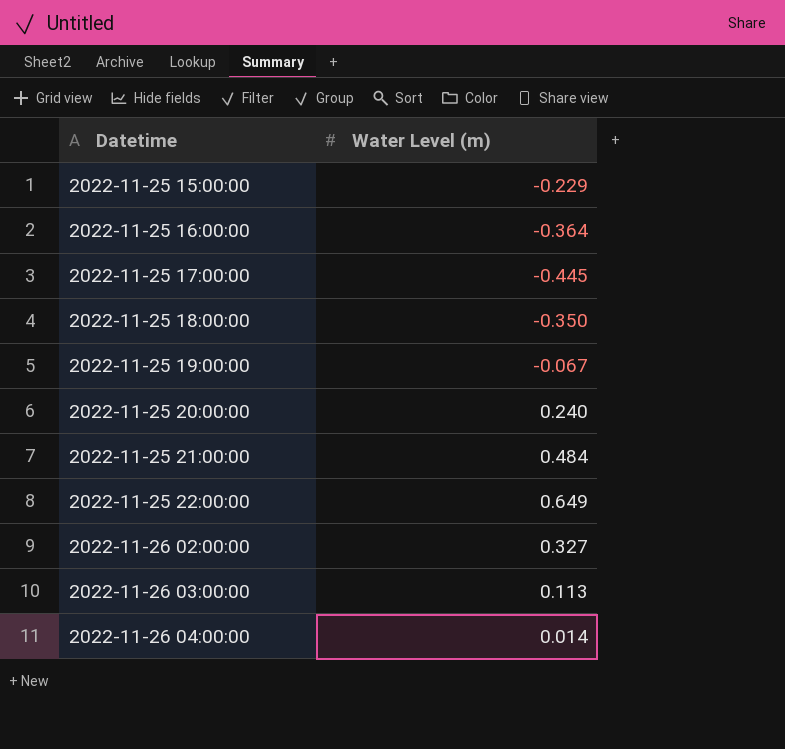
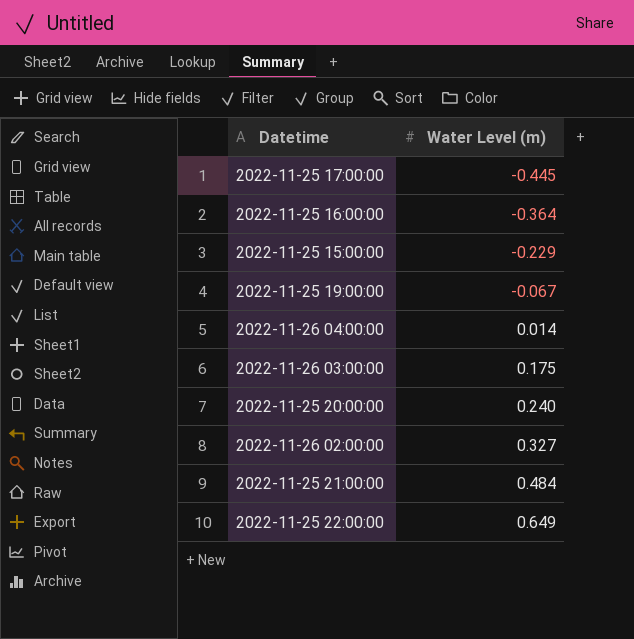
row order: Datetime ascending -> Water Level (m) ascending
row 2022-11-25 18:00:00: -0.350 -> none
2022-11-26 03:00:00 | Water Level (m): 0.113 -> 0.175

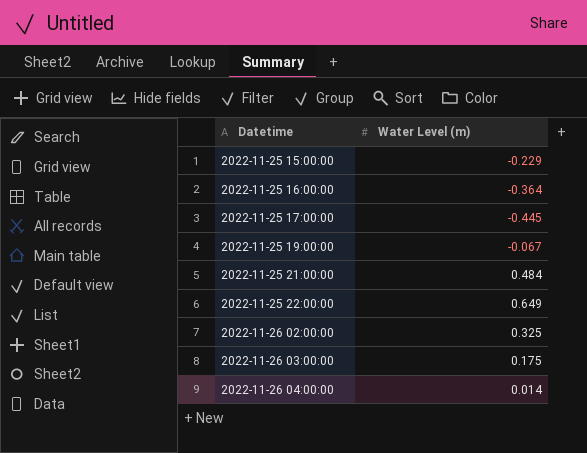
row order: Water Level (m) ascending -> Datetime ascending
row 2022-11-25 20:00:00: 0.240 -> none
2022-11-26 02:00:00 | Water Level (m): 0.327 -> 0.325

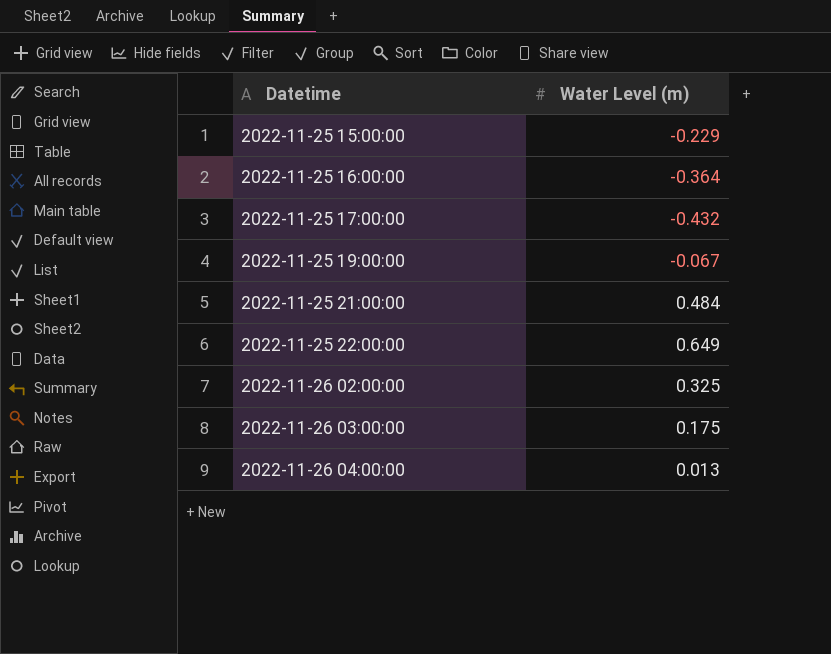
2022-11-25 17:00:00 | Water Level (m): -0.445 -> -0.432
2022-11-26 04:00:00 | Water Level (m): 0.014 -> 0.013

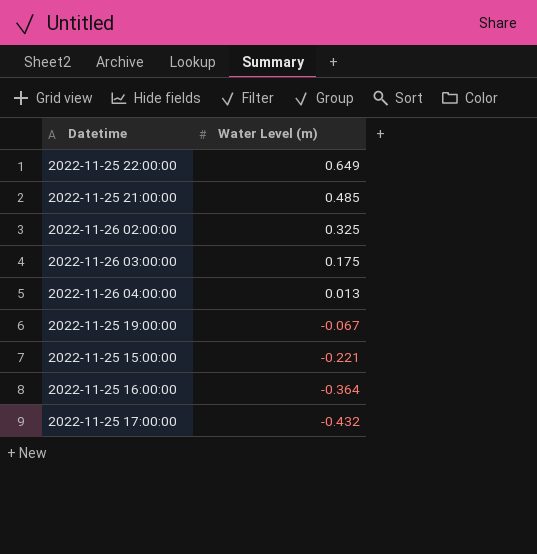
row order: Datetime ascending -> Water Level (m) descending
2022-11-25 21:00:00 | Water Level (m): 0.484 -> 0.485
2022-11-25 15:00:00 | Water Level (m): -0.229 -> -0.221

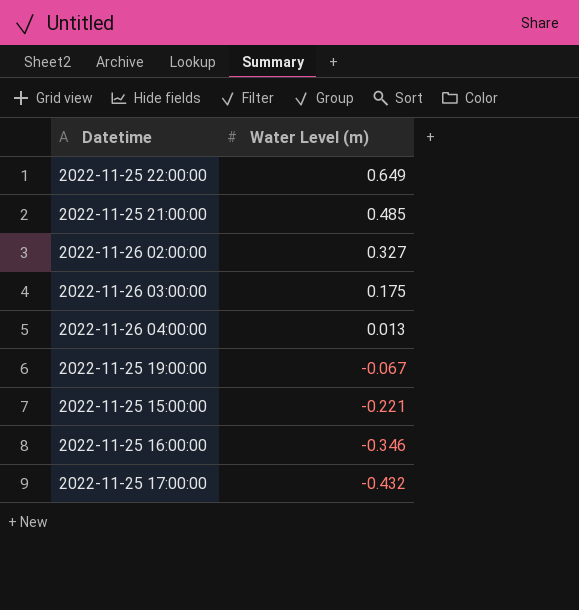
2022-11-26 02:00:00 | Water Level (m): 0.325 -> 0.327
2022-11-25 16:00:00 | Water Level (m): -0.364 -> -0.346

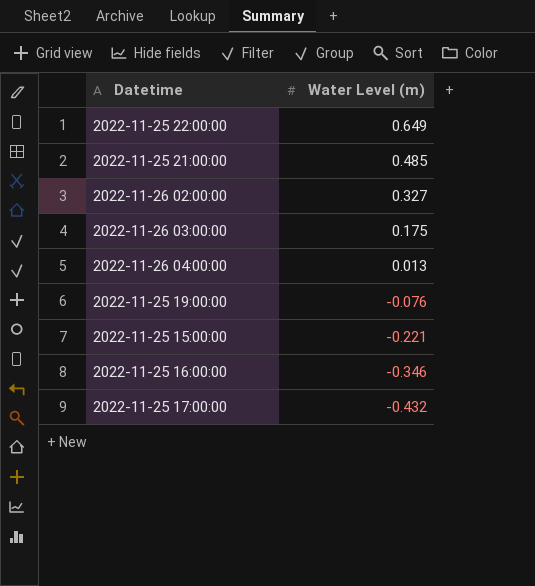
2022-11-25 19:00:00 | Water Level (m): -0.067 -> -0.076

